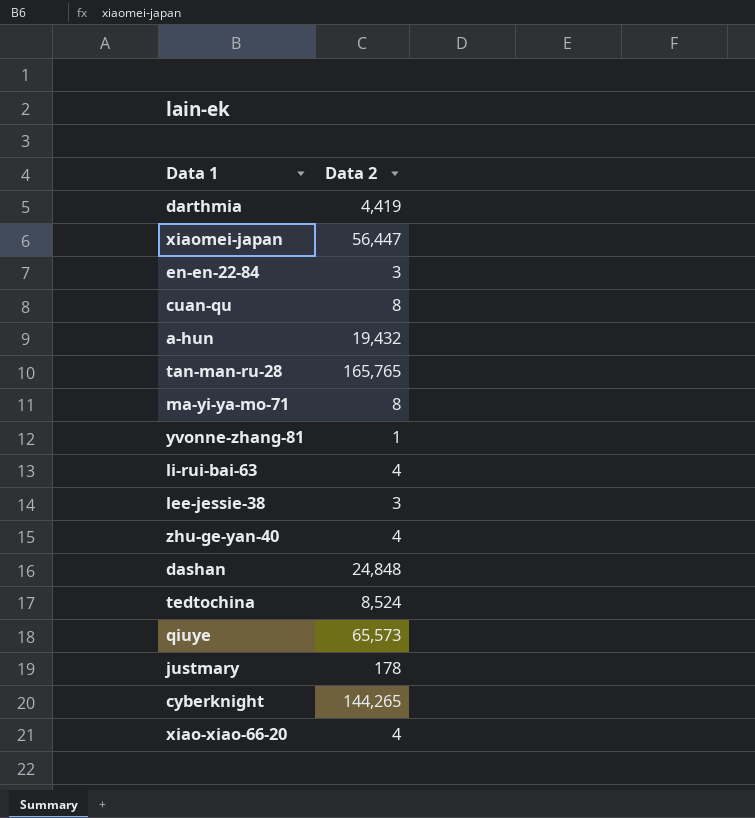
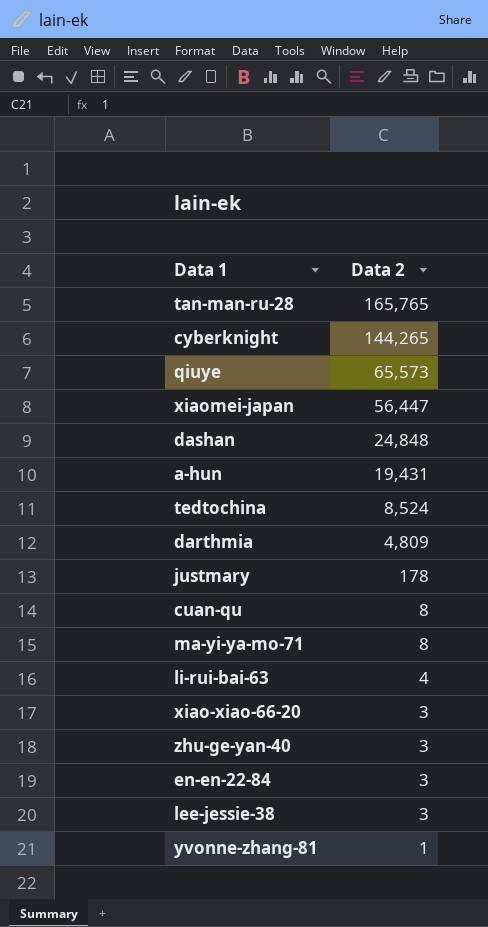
row order: none -> Data 2 descending
a-hun | Data 2: 19,432 -> 19,431
darthmia | Data 2: 4,419 -> 4,809
xiao-xiao-66-20 | Data 2: 4 -> 3
zhu-ge-yan-40 | Data 2: 4 -> 3

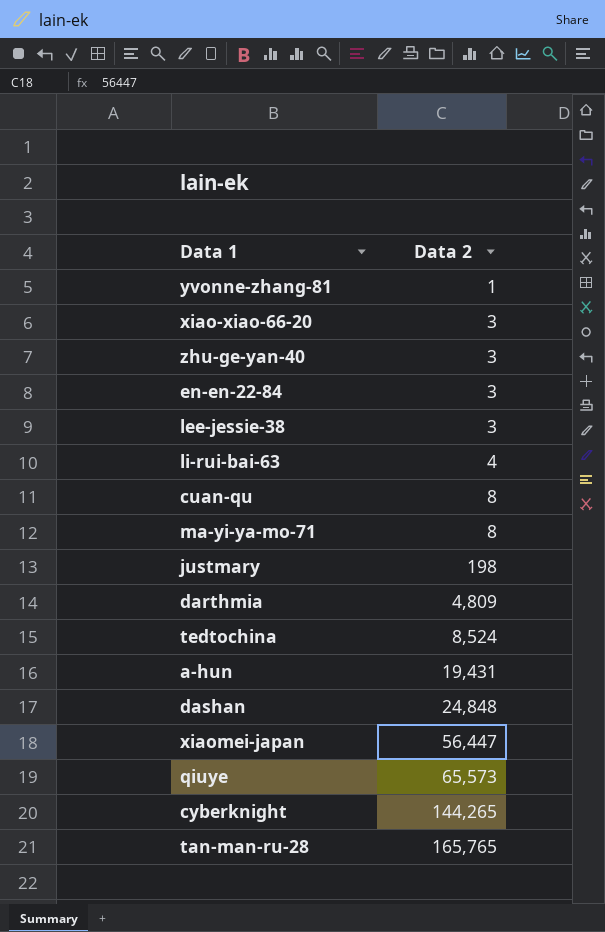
row order: Data 2 descending -> Data 2 ascending
justmary | Data 2: 178 -> 198

